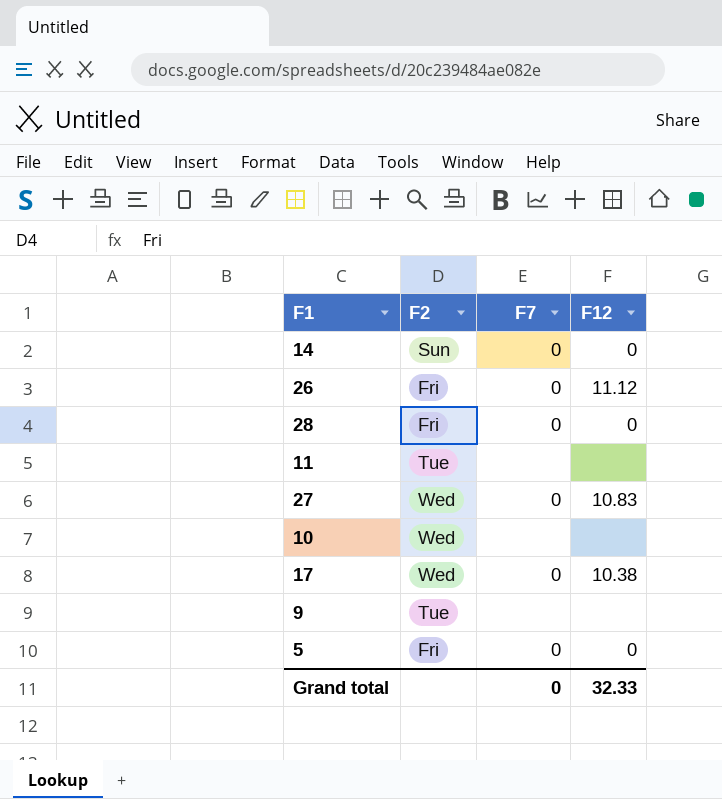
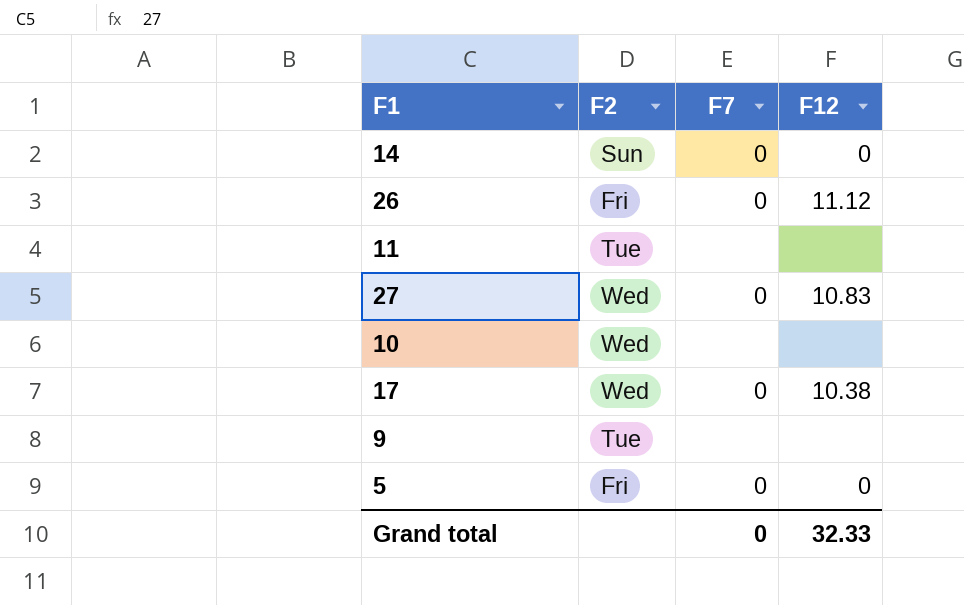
row 28: Fri | 0 | 0 -> none

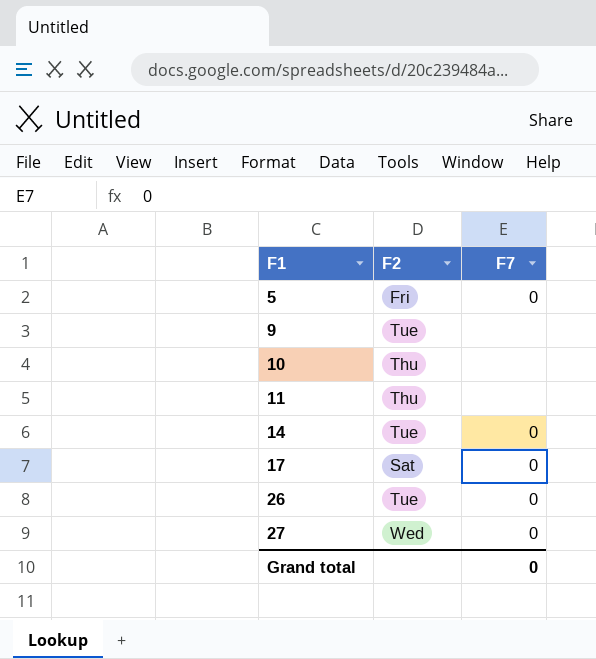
row order: none -> F1 ascending
column F12 | position: 4 -> none
10 | F2: Wed -> Thu
11 | F2: Tue -> Thu
14 | F2: Sun -> Tue
17 | F2: Wed -> Sat
26 | F2: Fri -> Tue

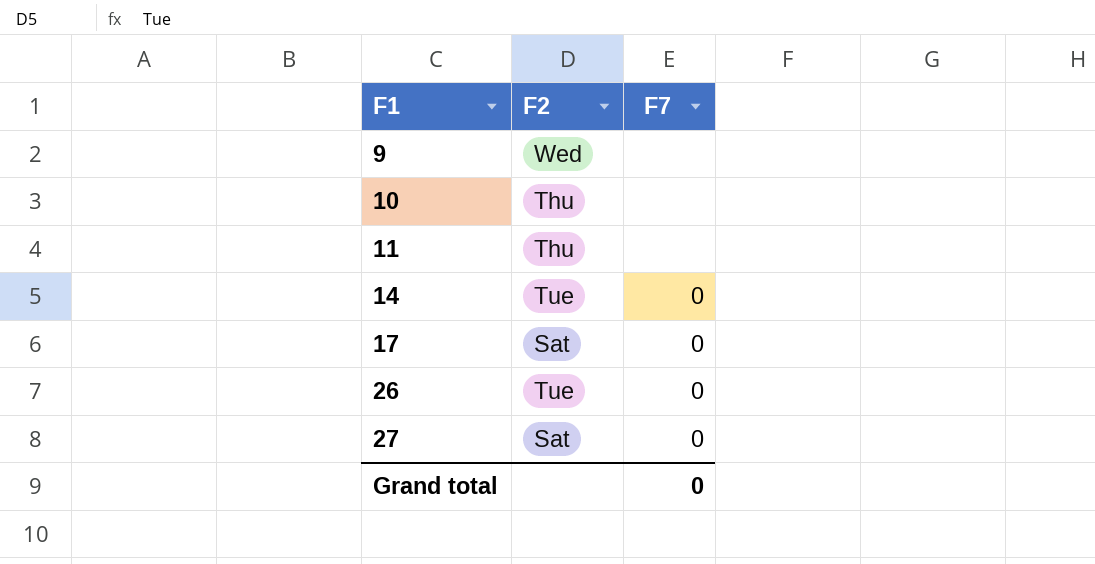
row 5: Fri | 0 -> none
9 | F2: Tue -> Wed
27 | F2: Wed -> Sat

